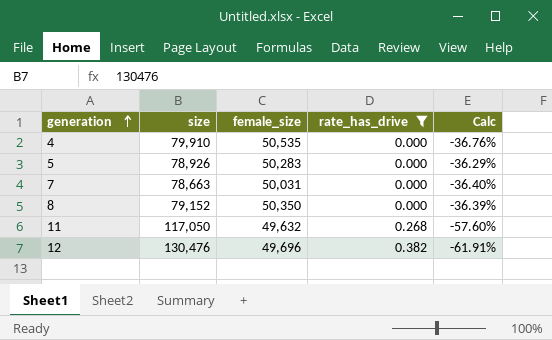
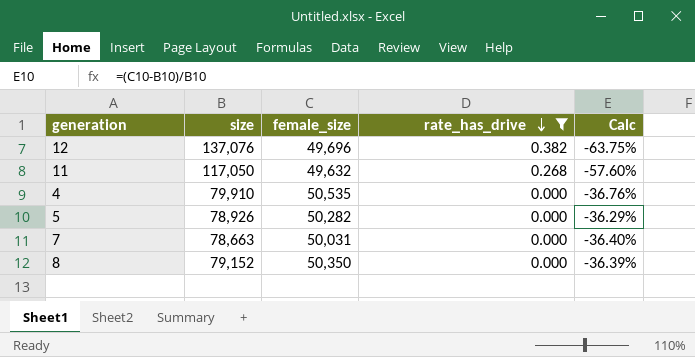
row order: generation ascending -> rate_has_drive descending
12 | size: 130,476 -> 137,076
12 | Calc: -61.91% -> -63.75%
5 | female_size: 50,283 -> 50,282

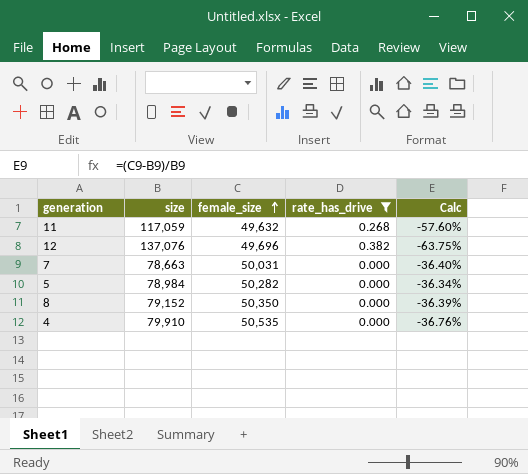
row order: rate_has_drive descending -> female_size ascending
11 | size: 117,050 -> 117,059
5 | size: 78,926 -> 78,984
5 | Calc: -36.29% -> -36.34%

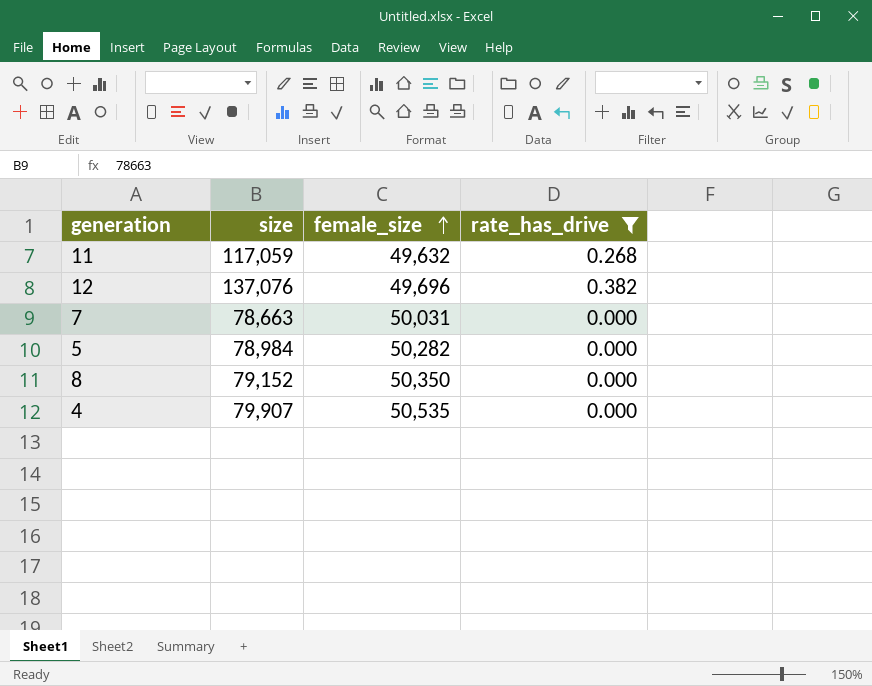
column Calc | formula: ([female_size] - [size]) / [size] -> none
4 | size: 79,910 -> 79,907

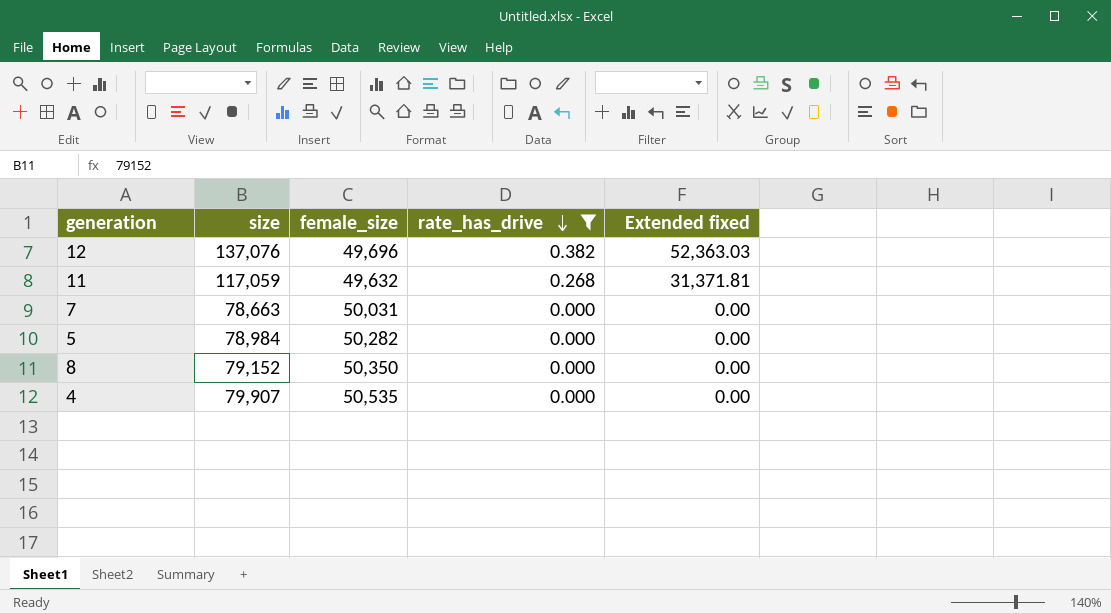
row order: female_size ascending -> rate_has_drive descending
column Extended fixed | formula: none -> [size] * [rate_has_drive]

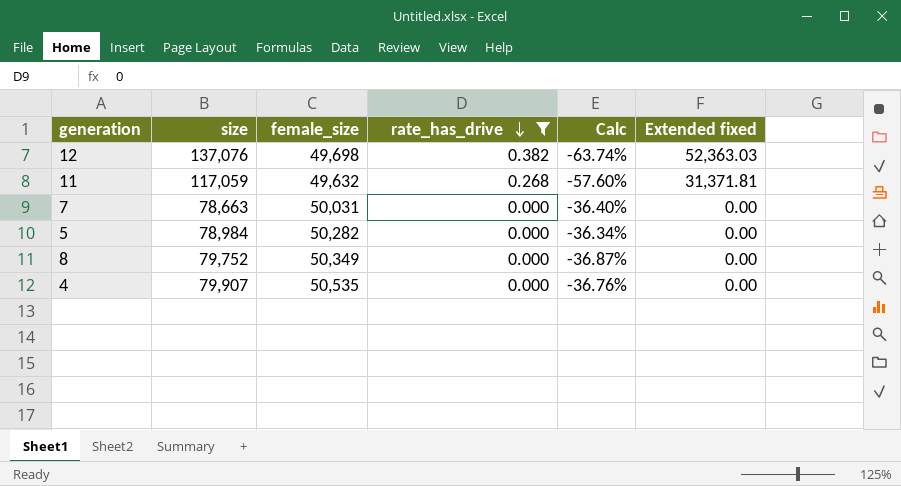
column Calc | formula: none -> ([female_size] - [size]) / [size]
12 | female_size: 49,696 -> 49,698
8 | size: 79,152 -> 79,752
8 | female_size: 50,350 -> 50,349

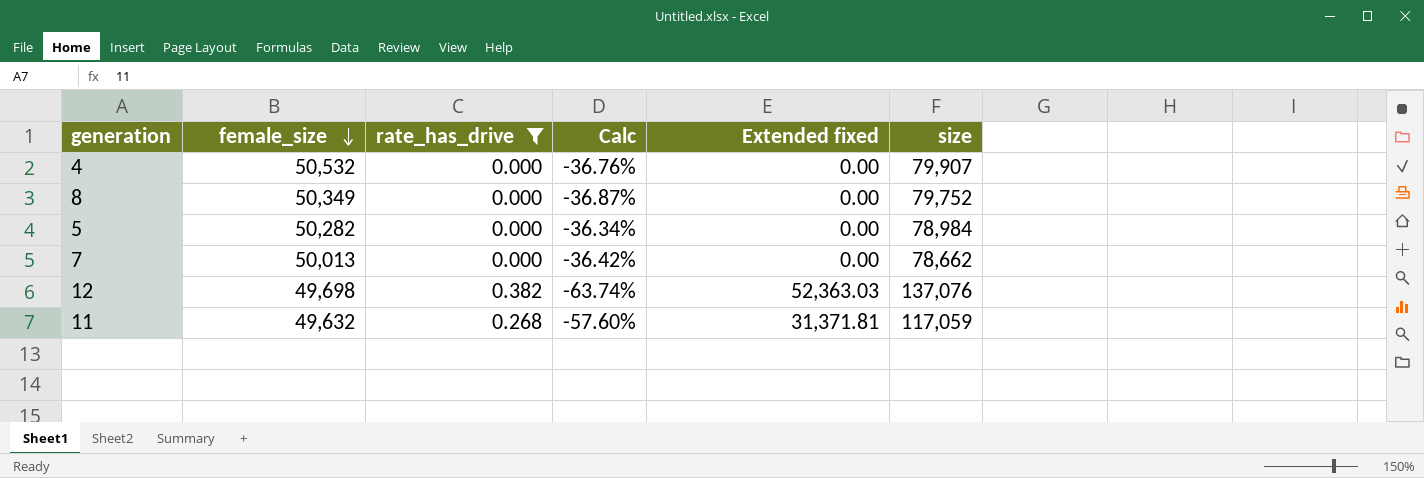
row order: rate_has_drive descending -> female_size descending
column size | position: 2 -> 6
4 | female_size: 50,535 -> 50,532
7 | female_size: 50,031 -> 50,013
7 | Calc: -36.40% -> -36.42%
7 | size: 78,663 -> 78,662

